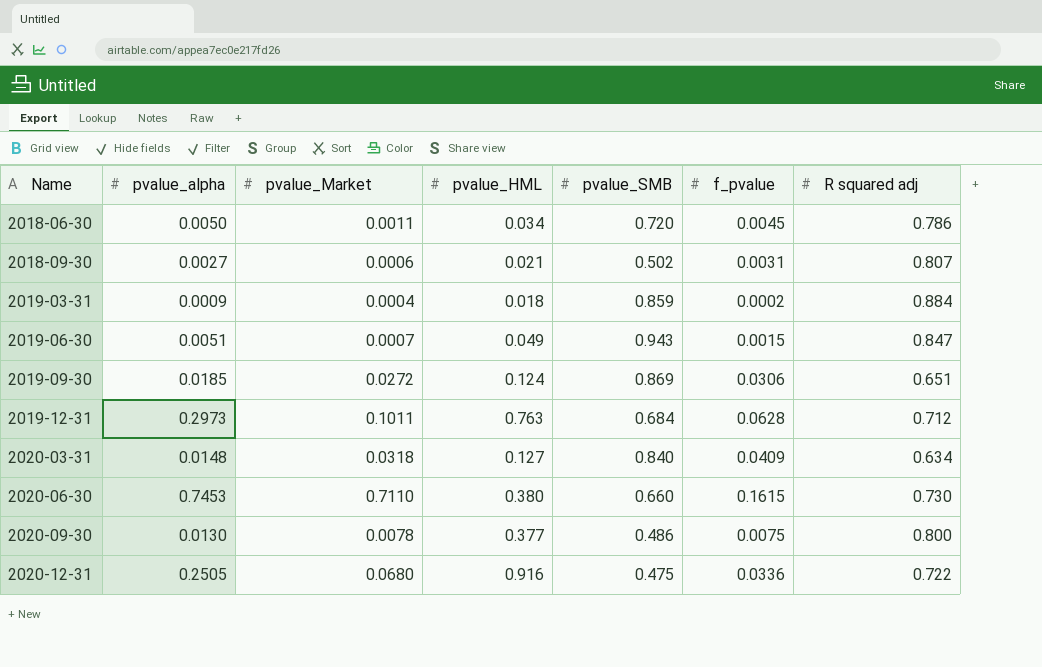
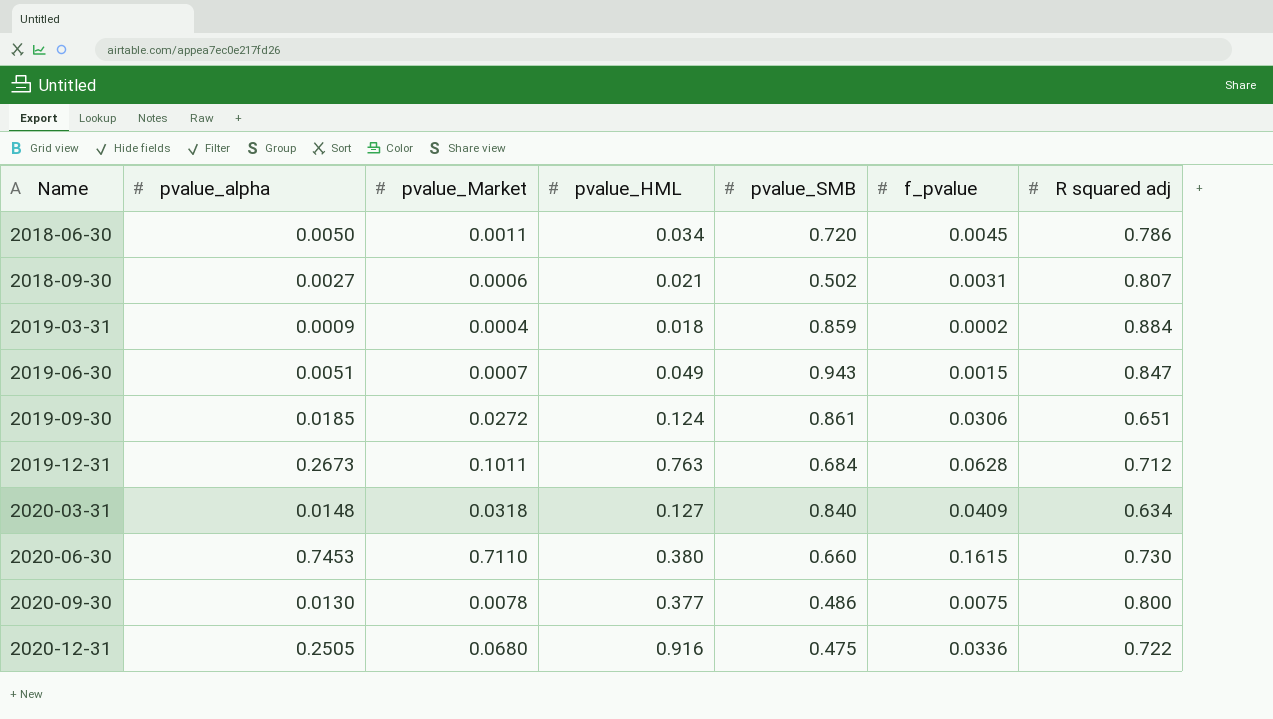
2019-09-30 | pvalue_SMB: 0.869 -> 0.861
2019-12-31 | pvalue_alpha: 0.2973 -> 0.2673

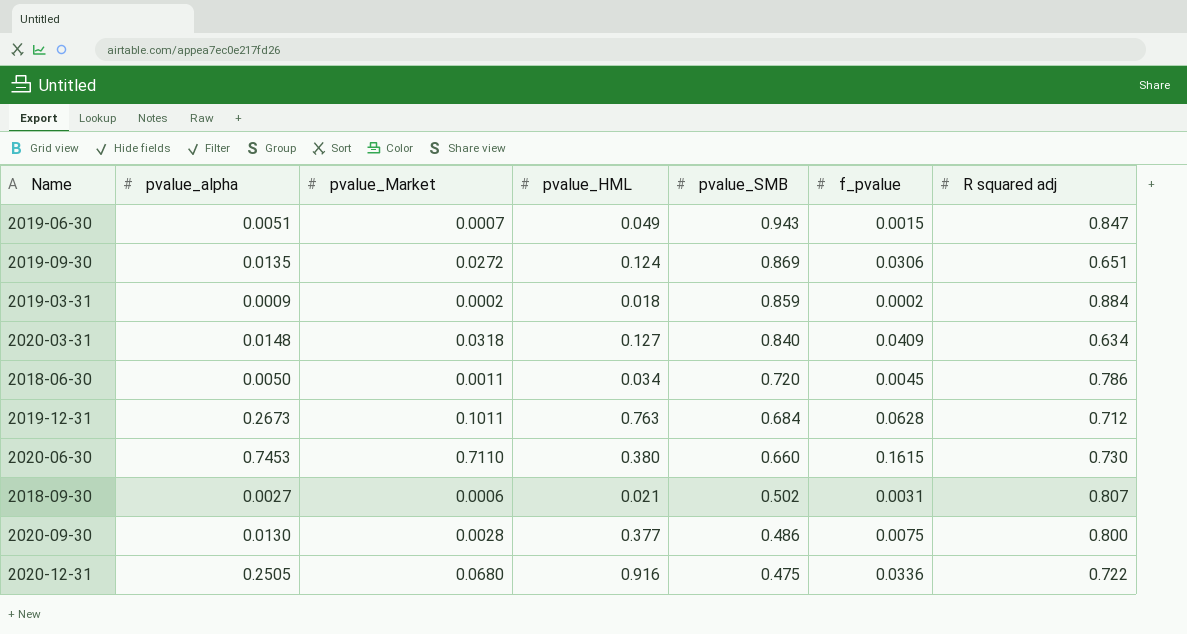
row order: Name ascending -> pvalue_SMB descending
2019-09-30 | pvalue_alpha: 0.0185 -> 0.0135
2019-09-30 | pvalue_SMB: 0.861 -> 0.869
2019-03-31 | pvalue_Market: 0.0004 -> 0.0002
2020-09-30 | pvalue_Market: 0.0078 -> 0.0028

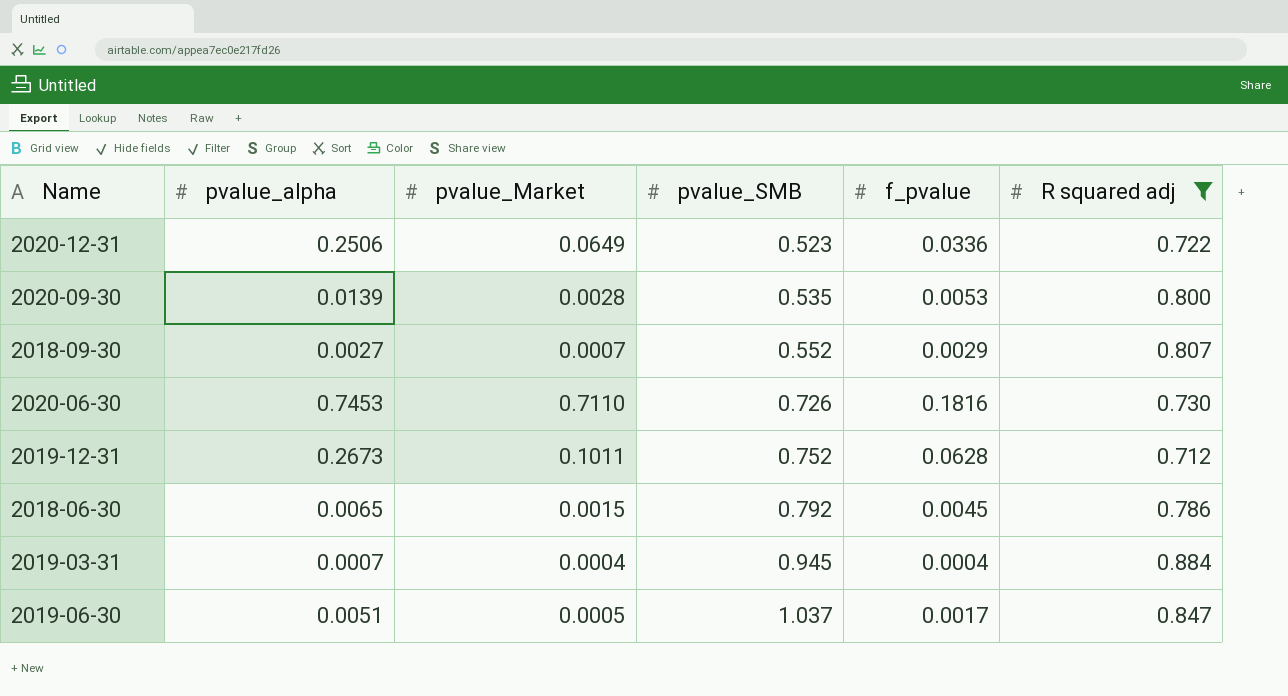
filter: none -> R squared adj >= 0.712
row order: pvalue_SMB descending -> pvalue_SMB ascending
column pvalue_HML | position: 4 -> none
2020-12-31 | pvalue_alpha: 0.2505 -> 0.2506
2020-12-31 | pvalue_Market: 0.0680 -> 0.0649
2020-12-31 | pvalue_SMB: 0.475 -> 0.523
2020-09-30 | pvalue_alpha: 0.0130 -> 0.0139
2020-09-30 | pvalue_SMB: 0.486 -> 0.535
2020-09-30 | f_pvalue: 0.0075 -> 0.0053
2018-09-30 | pvalue_Market: 0.0006 -> 0.0007
2018-09-30 | pvalue_SMB: 0.502 -> 0.552
2018-09-30 | f_pvalue: 0.0031 -> 0.0029
2020-06-30 | pvalue_SMB: 0.660 -> 0.726
2020-06-30 | f_pvalue: 0.1615 -> 0.1816
2019-12-31 | pvalue_SMB: 0.684 -> 0.752
2018-06-30 | pvalue_alpha: 0.0050 -> 0.0065
2018-06-30 | pvalue_Market: 0.0011 -> 0.0015
2018-06-30 | pvalue_SMB: 0.720 -> 0.792
2019-03-31 | pvalue_alpha: 0.0009 -> 0.0007
2019-03-31 | pvalue_Market: 0.0002 -> 0.0004
2019-03-31 | pvalue_SMB: 0.859 -> 0.945
2019-03-31 | f_pvalue: 0.0002 -> 0.0004
2019-06-30 | pvalue_Market: 0.0007 -> 0.0005
2019-06-30 | pvalue_SMB: 0.943 -> 1.037
2019-06-30 | f_pvalue: 0.0015 -> 0.0017

